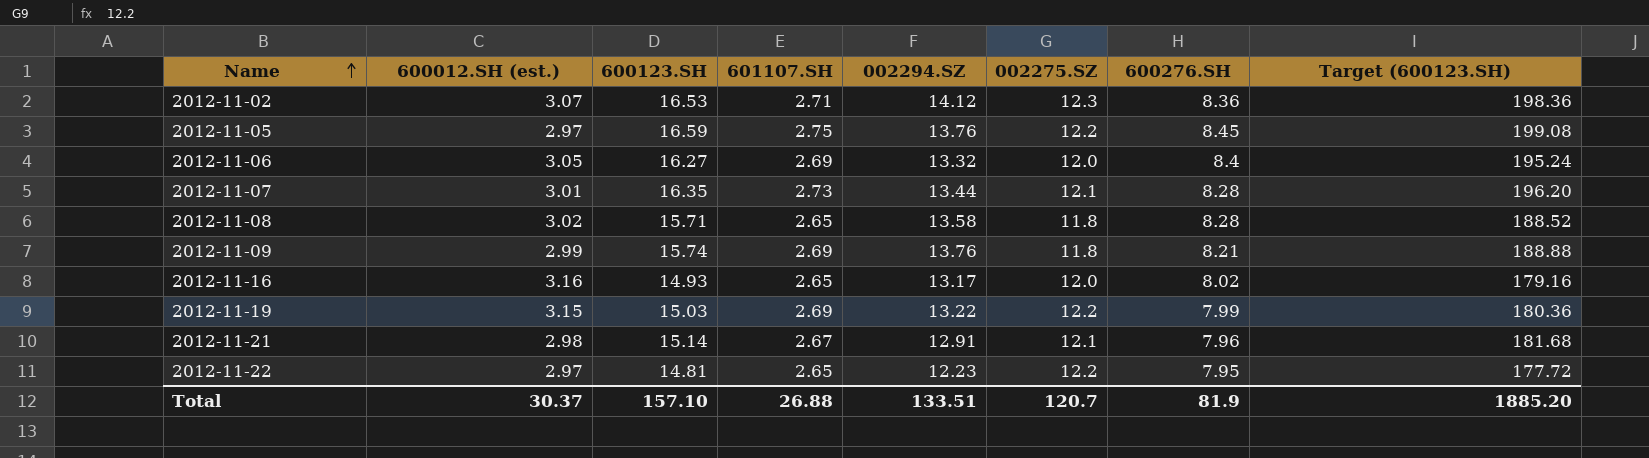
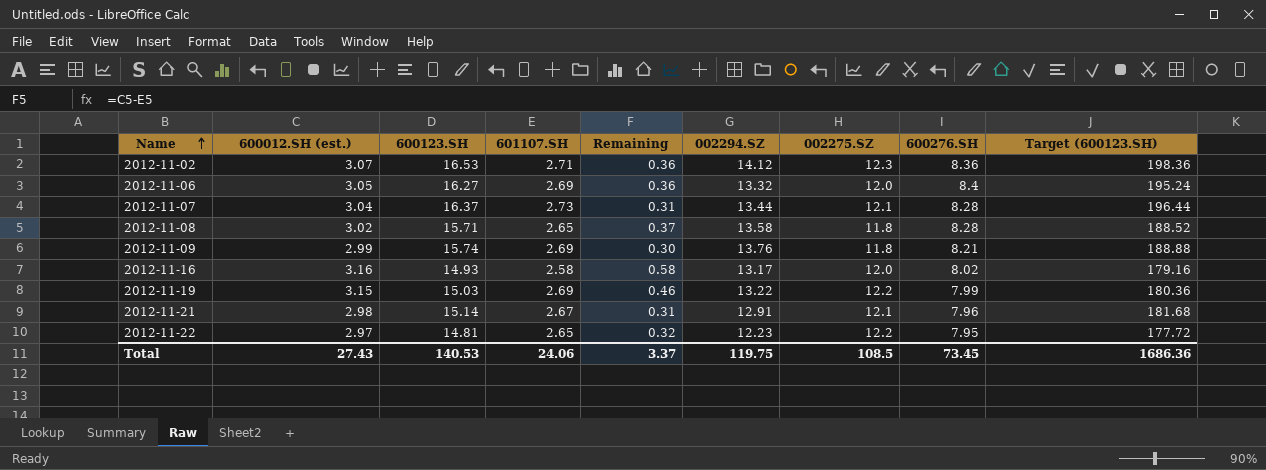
column Remaining | formula: none -> [600012.SH (est.)] - [601107.SH]
row 2012-11-05: 2.97 | 16.59 | 2.75 | 13.76 | 12.2 | 8.45 | 199.08 -> none
2012-11-07 | 600012.SH (est.): 3.01 -> 3.04
2012-11-07 | 600123.SH: 16.35 -> 16.37
2012-11-07 | Target (600123.SH): 196.20 -> 196.44
2012-11-16 | 601107.SH: 2.65 -> 2.58
Total | 600012.SH (est.): 30.37 -> 27.43
Total | 600123.SH: 157.10 -> 140.53
Total | 601107.SH: 26.88 -> 24.06
Total | 002294.SZ: 133.51 -> 119.75
Total | 002275.SZ: 120.7 -> 108.5
Total | 600276.SH: 81.9 -> 73.45
Total | Target (600123.SH): 1885.20 -> 1686.36

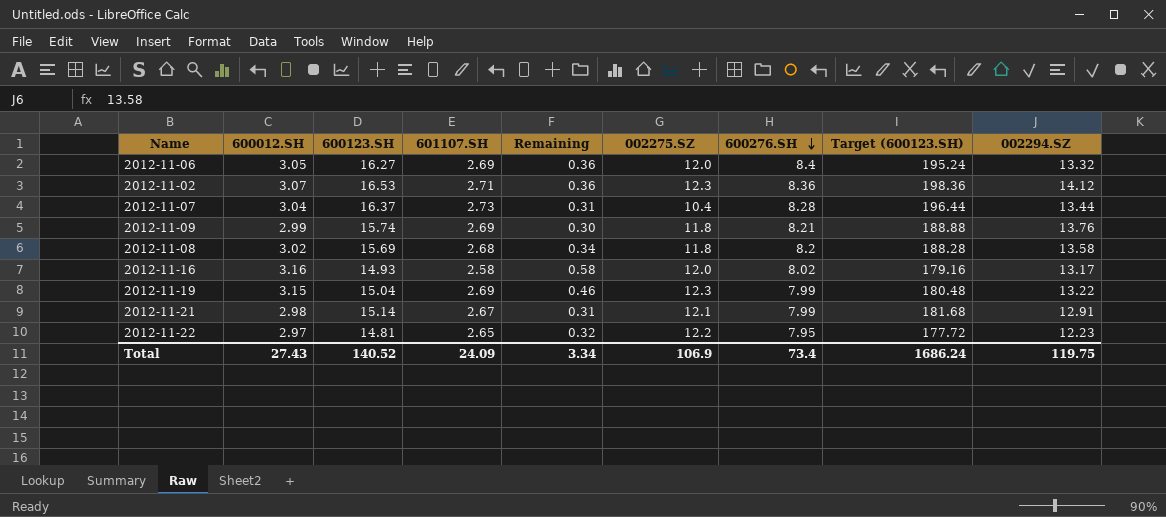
row order: Name ascending -> 600276.SH descending
column name: 600012.SH (est.) -> 600012.SH
column 002294.SZ | position: 6 -> 9
2012-11-07 | 002275.SZ: 12.1 -> 10.4
2012-11-08 | 600123.SH: 15.71 -> 15.69
2012-11-08 | 601107.SH: 2.65 -> 2.68
2012-11-08 | Remaining: 0.37 -> 0.34
2012-11-08 | 600276.SH: 8.28 -> 8.2
2012-11-08 | Target (600123.SH): 188.52 -> 188.28
2012-11-19 | 600123.SH: 15.03 -> 15.04
2012-11-19 | 002275.SZ: 12.2 -> 12.3
2012-11-19 | Target (600123.SH): 180.36 -> 180.48
2012-11-21 | 600276.SH: 7.96 -> 7.99
Total | 600123.SH: 140.53 -> 140.52
Total | 601107.SH: 24.06 -> 24.09
Total | Remaining: 3.37 -> 3.34
Total | 002275.SZ: 108.5 -> 106.9
Total | 600276.SH: 73.45 -> 73.4
Total | Target (600123.SH): 1686.36 -> 1686.24

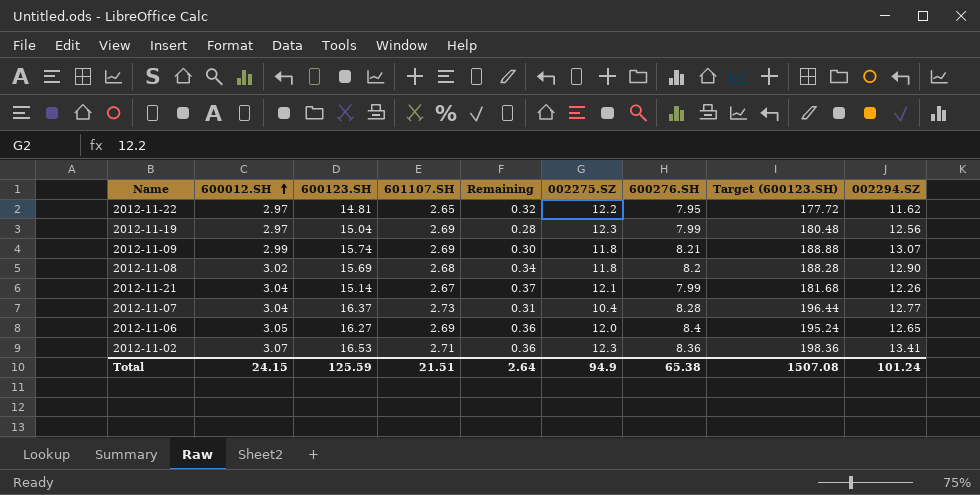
row order: 600276.SH descending -> 600012.SH ascending
row 2012-11-16: 3.16 | 14.93 | 2.58 | 0.58 | 12.0 | 8.02 | 179.16 | 13.17 -> none
2012-11-22 | 002294.SZ: 12.23 -> 11.62
2012-11-19 | 600012.SH: 3.15 -> 2.97
2012-11-19 | Remaining: 0.46 -> 0.28
2012-11-19 | 002294.SZ: 13.22 -> 12.56
2012-11-09 | 002294.SZ: 13.76 -> 13.07
2012-11-08 | 002294.SZ: 13.58 -> 12.90
2012-11-21 | 600012.SH: 2.98 -> 3.04
2012-11-21 | Remaining: 0.31 -> 0.37
2012-11-21 | 002294.SZ: 12.91 -> 12.26
2012-11-07 | 002294.SZ: 13.44 -> 12.77
2012-11-06 | 002294.SZ: 13.32 -> 12.65
2012-11-02 | 002294.SZ: 14.12 -> 13.41
Total | 600012.SH: 27.43 -> 24.15
Total | 600123.SH: 140.52 -> 125.59
Total | 601107.SH: 24.09 -> 21.51
Total | Remaining: 3.34 -> 2.64
Total | 002275.SZ: 106.9 -> 94.9
Total | 600276.SH: 73.4 -> 65.38
Total | Target (600123.SH): 1686.24 -> 1507.08
Total | 002294.SZ: 119.75 -> 101.24

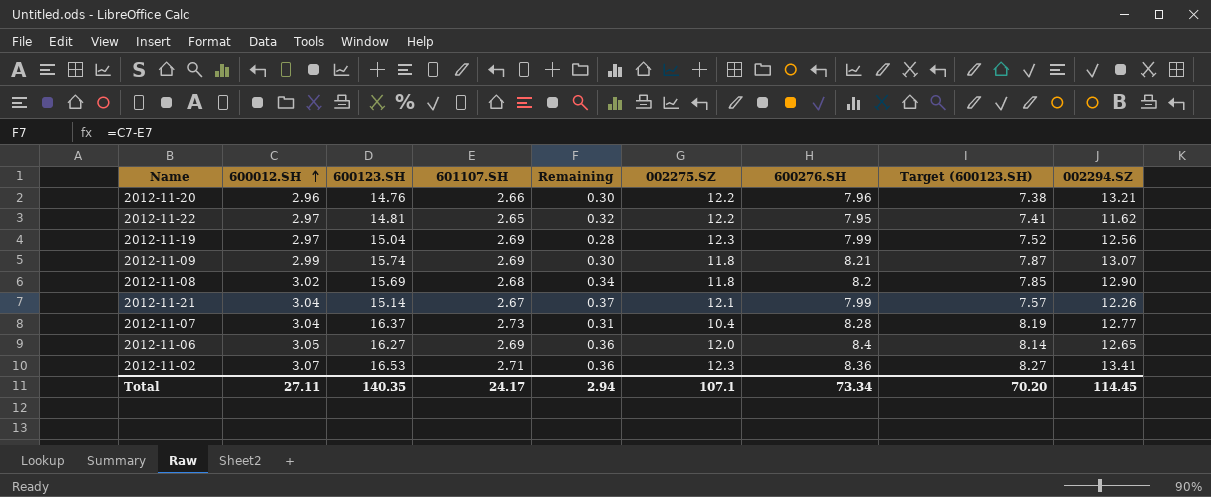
column Target (600123.SH) | formula: [600123.SH] * 12 -> [600123.SH] * 0.5
row 2012-11-20: none -> 2.96 | 14.76 | 2.66 | 0.30 | 12.2 | 7.96 | 7.38 | 13.21
Total | 600012.SH: 24.15 -> 27.11
Total | 600123.SH: 125.59 -> 140.35
Total | 601107.SH: 21.51 -> 24.17
Total | Remaining: 2.64 -> 2.94
Total | 002275.SZ: 94.9 -> 107.1
Total | 600276.SH: 65.38 -> 73.34
Total | Target (600123.SH): 1507.08 -> 70.20
Total | 002294.SZ: 101.24 -> 114.45

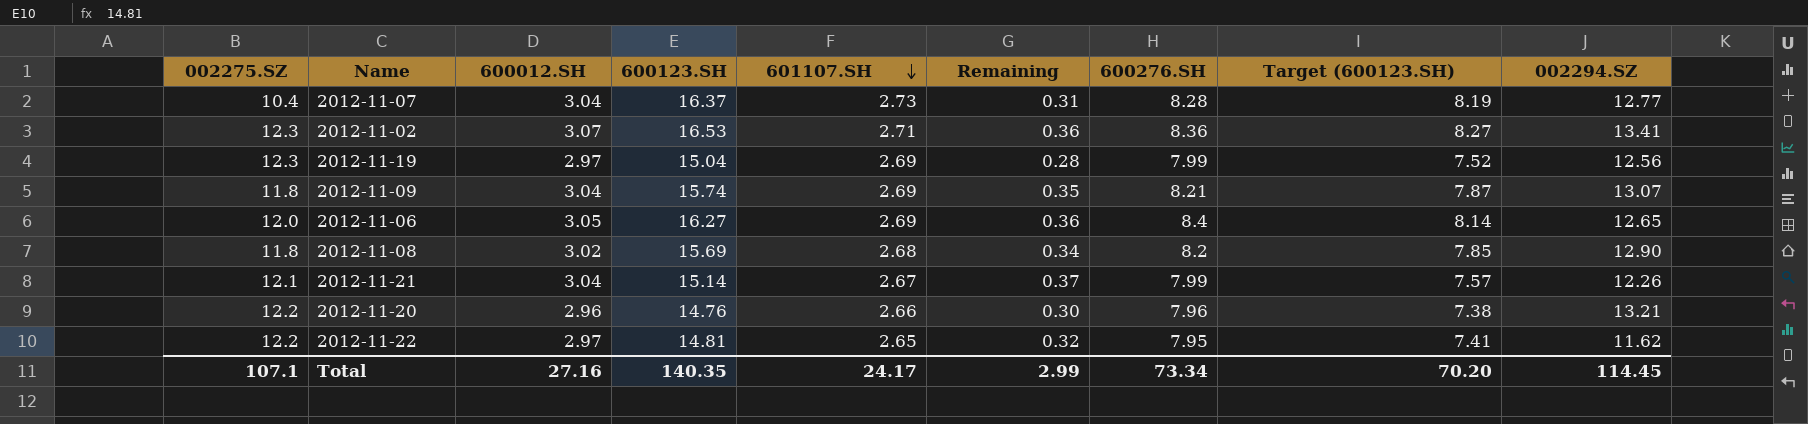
row order: 600012.SH ascending -> 601107.SH descending
column 002275.SZ | position: 6 -> 1
2012-11-09 | 600012.SH: 2.99 -> 3.04
2012-11-09 | Remaining: 0.30 -> 0.35
Total | 600012.SH: 27.11 -> 27.16
Total | Remaining: 2.94 -> 2.99

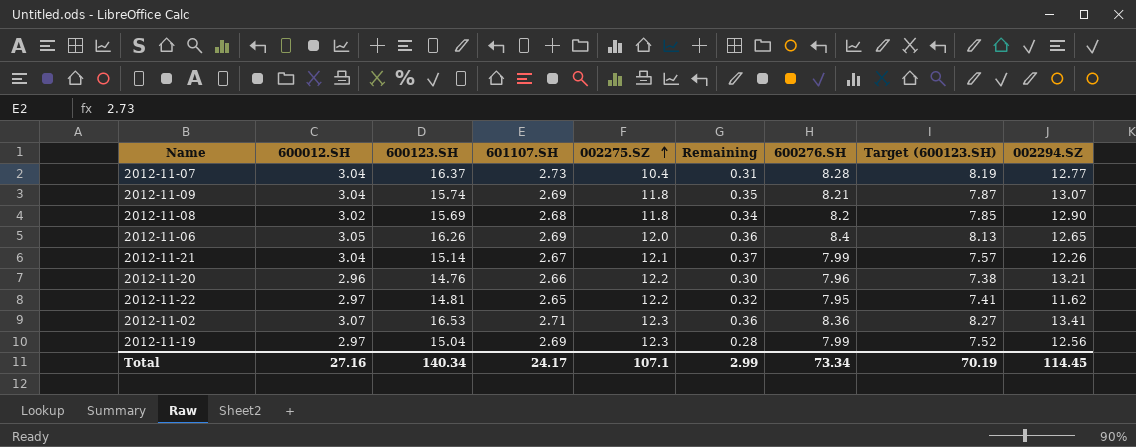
row order: 601107.SH descending -> 002275.SZ ascending
column 002275.SZ | position: 1 -> 5
2012-11-06 | 600123.SH: 16.27 -> 16.26
2012-11-06 | Target (600123.SH): 8.14 -> 8.13
Total | 600123.SH: 140.35 -> 140.34
Total | Target (600123.SH): 70.20 -> 70.19

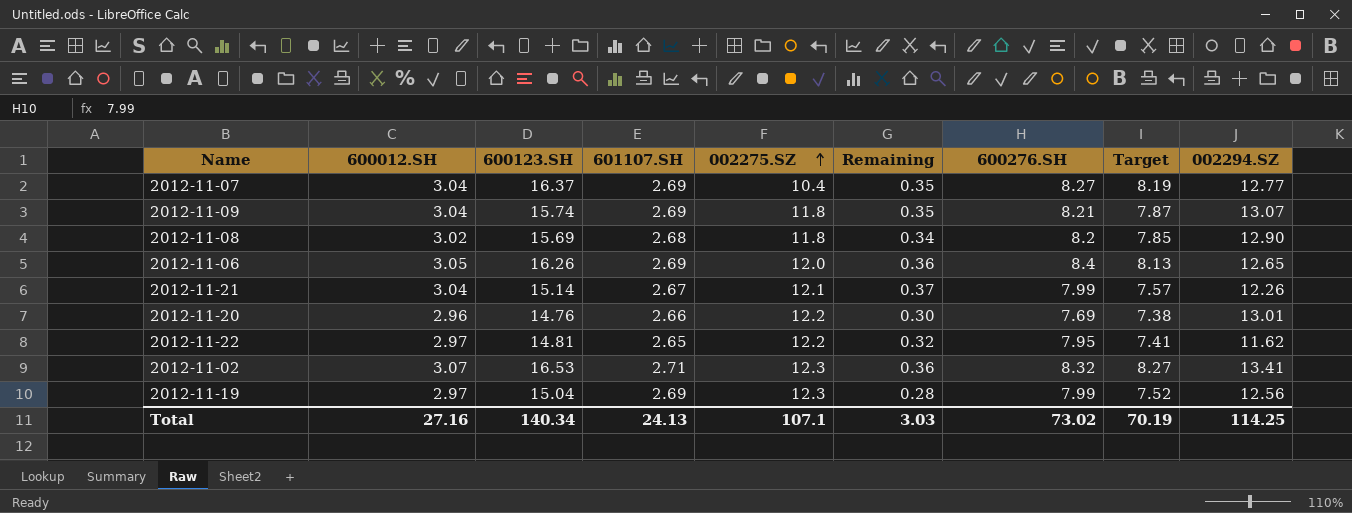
column name: Target (600123.SH) -> Target
2012-11-07 | 601107.SH: 2.73 -> 2.69
2012-11-07 | Remaining: 0.31 -> 0.35
2012-11-07 | 600276.SH: 8.28 -> 8.27
2012-11-20 | 600276.SH: 7.96 -> 7.69
2012-11-20 | 002294.SZ: 13.21 -> 13.01
2012-11-02 | 600276.SH: 8.36 -> 8.32
Total | 601107.SH: 24.17 -> 24.13
Total | Remaining: 2.99 -> 3.03
Total | 600276.SH: 73.34 -> 73.02
Total | 002294.SZ: 114.45 -> 114.25

